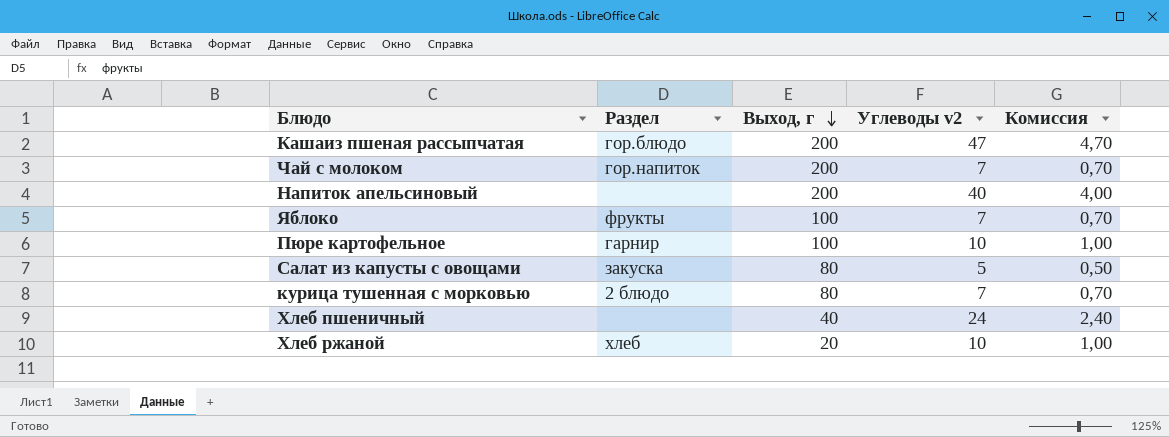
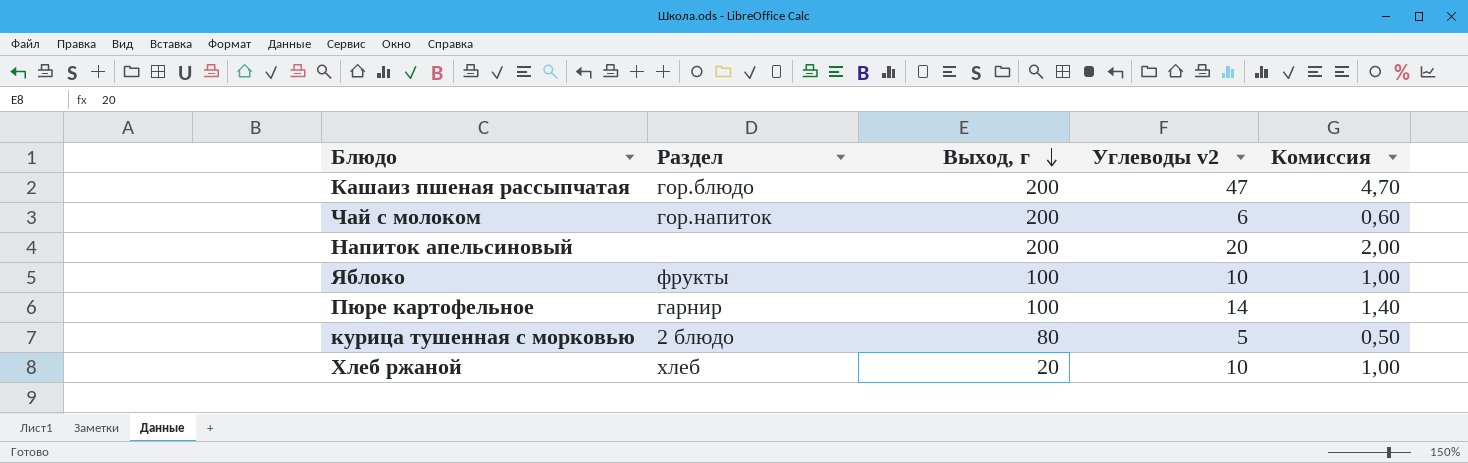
row Салат из капусты с овощами: закуска | 80 | 5 | 0,50 -> none
row Хлеб пшеничный: none | 40 | 24 | 2,40 -> none
Чай с молоком | Углеводы v2: 7 -> 6
Чай с молоком | Комиссия: 0,70 -> 0,60
Напиток апельсиновый | Углеводы v2: 40 -> 20
Напиток апельсиновый | Комиссия: 4,00 -> 2,00
Яблоко | Углеводы v2: 7 -> 10
Яблоко | Комиссия: 0,70 -> 1,00
Пюре картофельное | Углеводы v2: 10 -> 14
Пюре картофельное | Комиссия: 1,00 -> 1,40
курица тушенная с морковью | Углеводы v2: 7 -> 5
курица тушенная с морковью | Комиссия: 0,70 -> 0,50

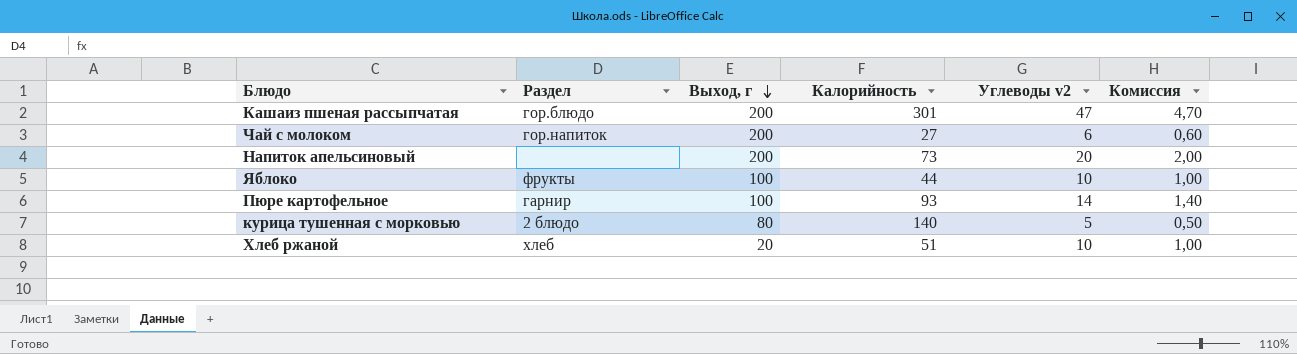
column Калорийность | position: none -> 4

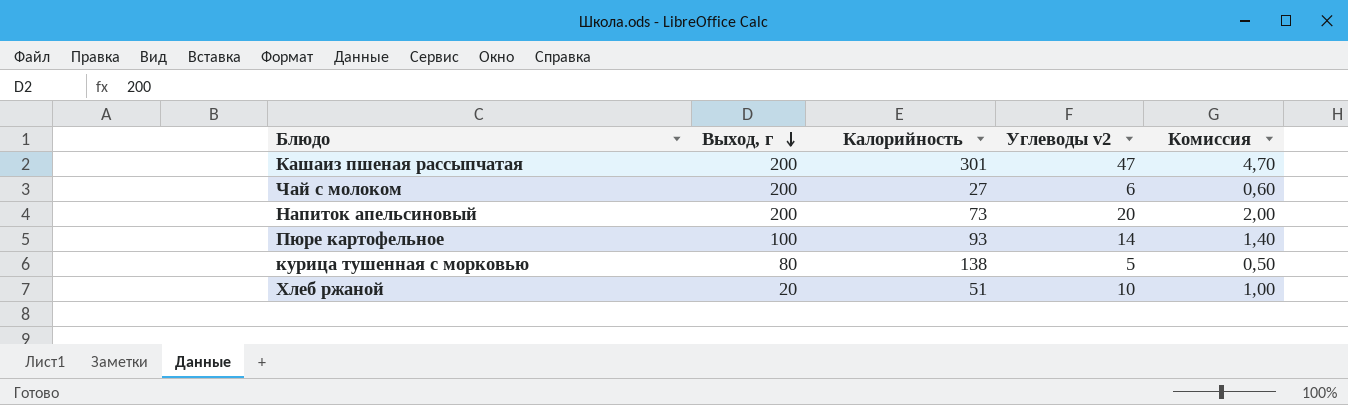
column Раздел | position: 2 -> none
row Яблоко: фрукты | 100 | 44 | 10 | 1,00 -> none
курица тушенная с морковью | Калорийность: 140 -> 138

